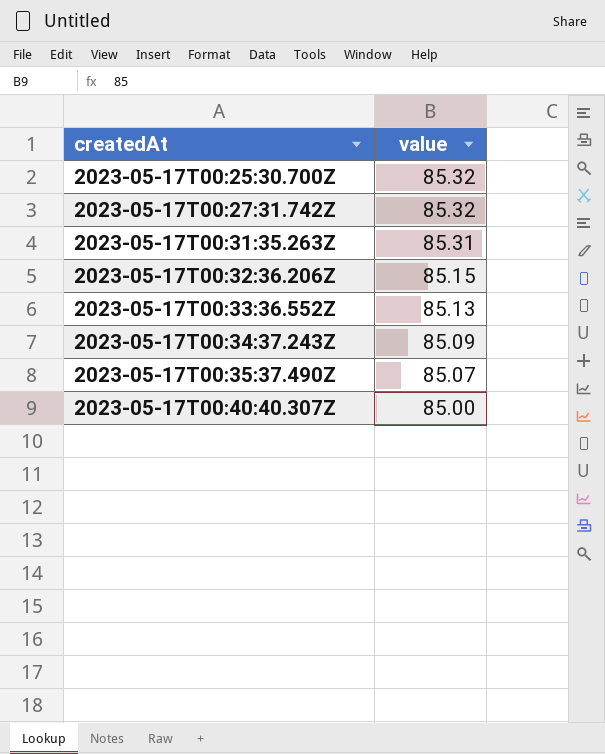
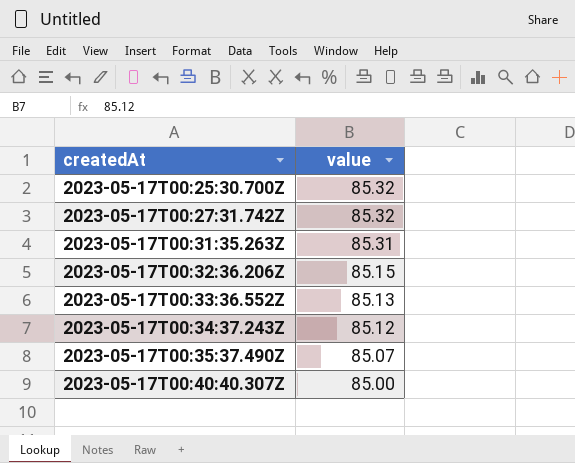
2023-05-17T00:34:37.243Z | value: 85.09 -> 85.12

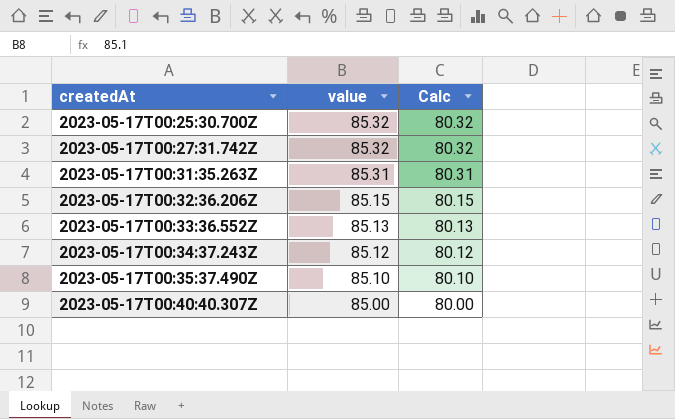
column Calc | formula: none -> [value] - 5
2023-05-17T00:35:37.490Z | value: 85.07 -> 85.10

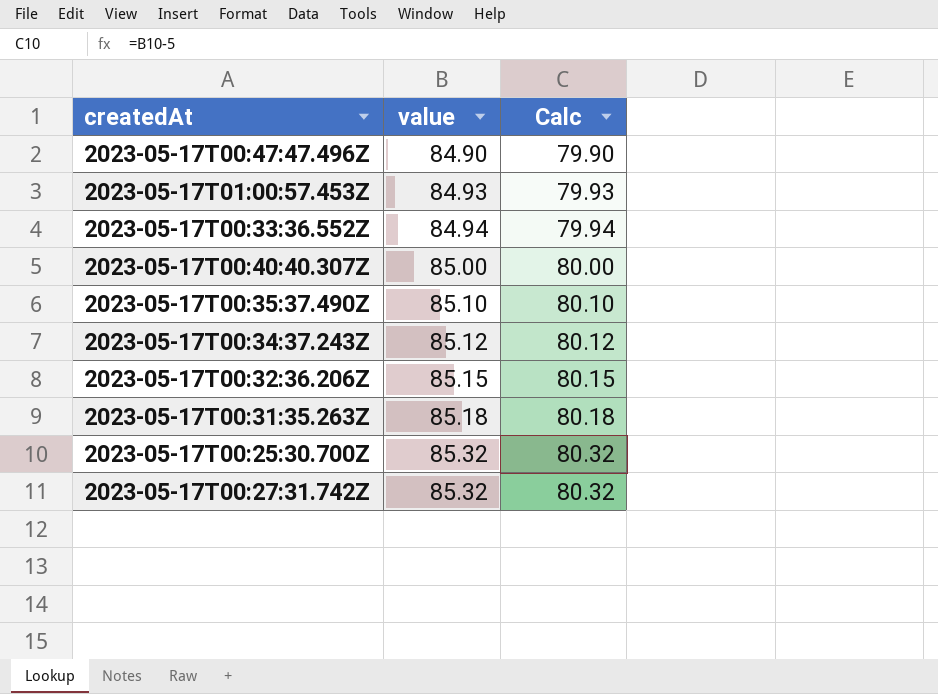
row order: createdAt ascending -> value ascending
row 2023-05-17T00:47:47.496Z: none -> 84.90 | 79.90
row 2023-05-17T01:00:57.453Z: none -> 84.93 | 79.93
2023-05-17T00:33:36.552Z | value: 85.13 -> 84.94
2023-05-17T00:33:36.552Z | Calc: 80.13 -> 79.94
2023-05-17T00:31:35.263Z | value: 85.31 -> 85.18
2023-05-17T00:31:35.263Z | Calc: 80.31 -> 80.18

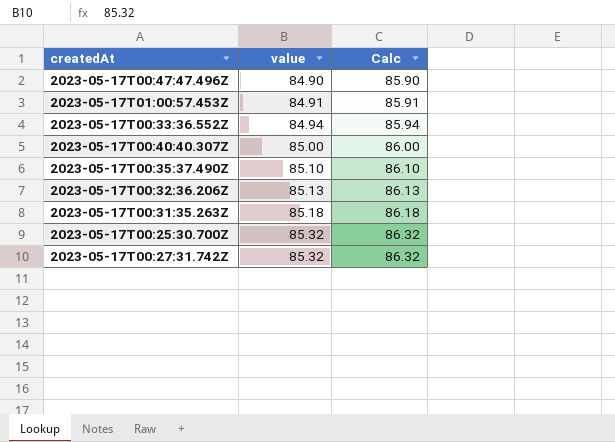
column Calc | formula: [value] - 5 -> [value] + 1
row 2023-05-17T00:34:37.243Z: 85.12 | 80.12 -> none
2023-05-17T01:00:57.453Z | value: 84.93 -> 84.91
2023-05-17T00:32:36.206Z | value: 85.15 -> 85.13

